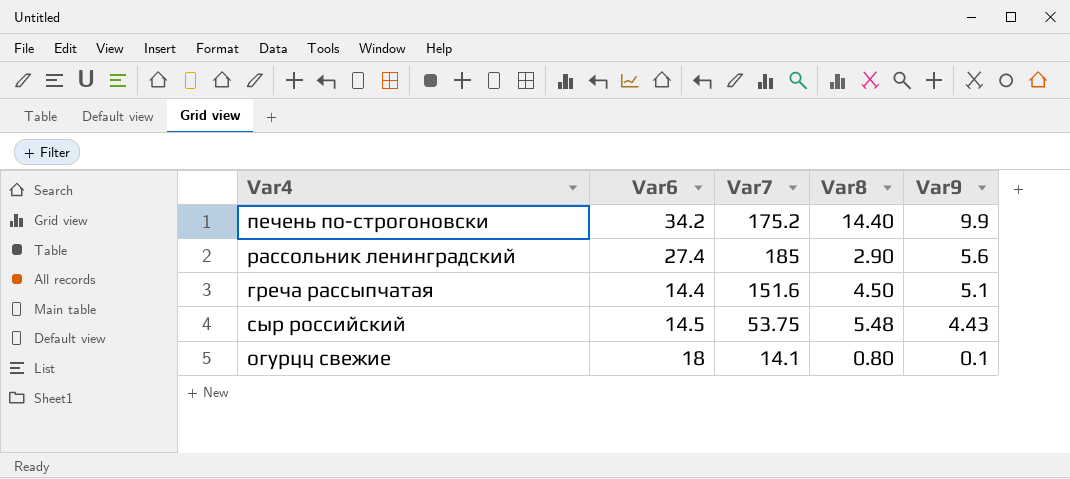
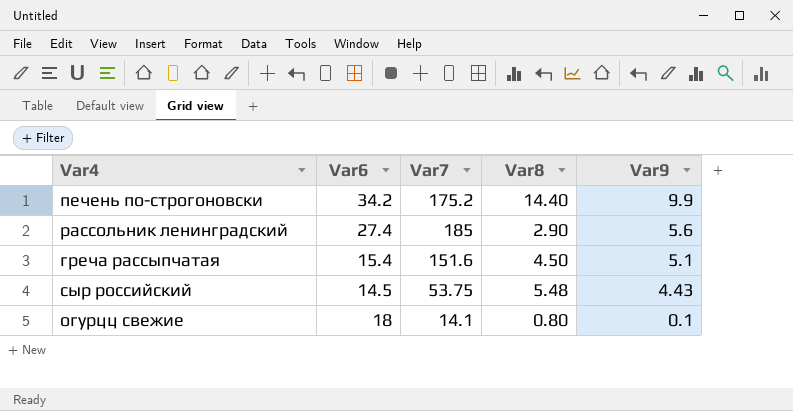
греча рассыпчатая | Var6: 14.4 -> 15.4

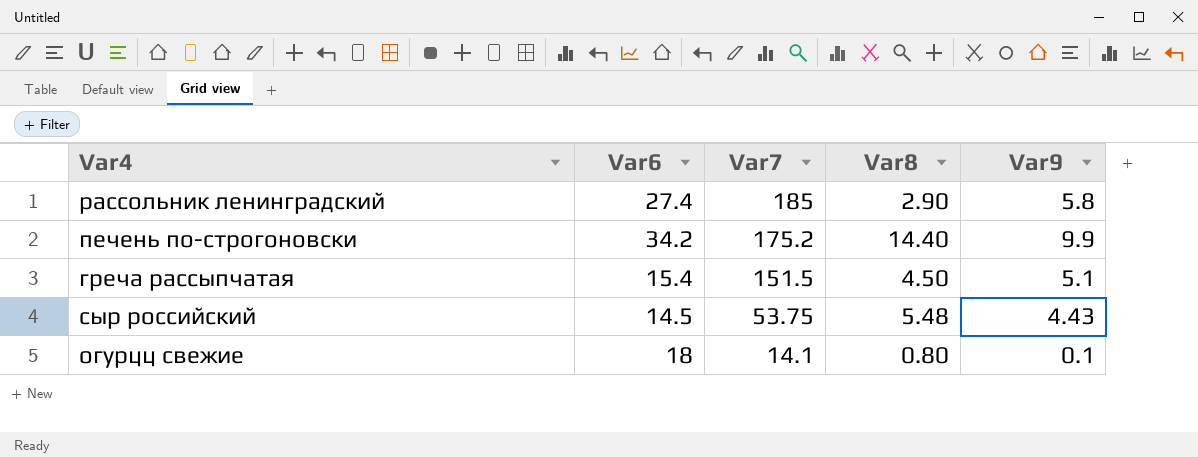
row order: Var9 descending -> Var7 descending
рассольник ленинградский | Var9: 5.6 -> 5.8
греча рассыпчатая | Var7: 151.6 -> 151.5

